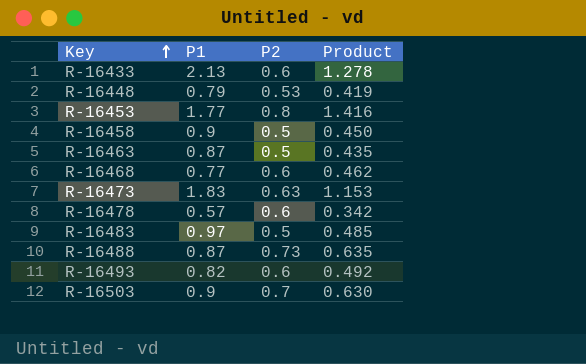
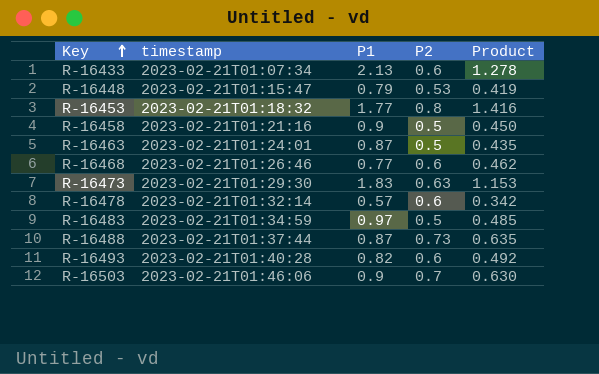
column timestamp | position: none -> 2

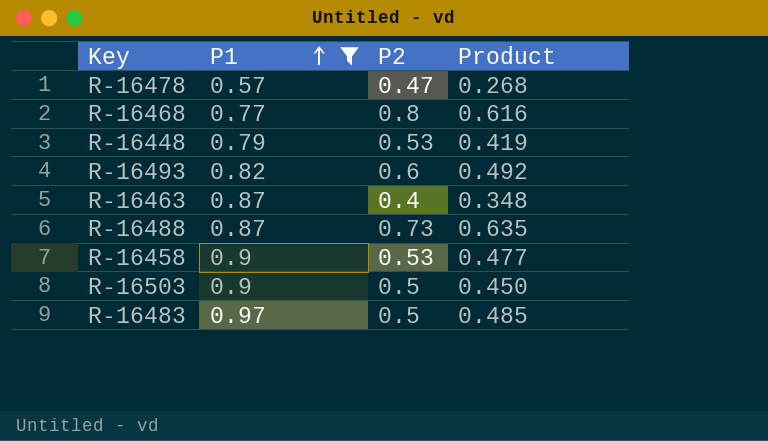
filter: none -> P1 <= 0.97
row order: Key ascending -> P1 ascending
column timestamp | position: 2 -> none
R-16478 | P2: 0.6 -> 0.47
R-16478 | Product: 0.342 -> 0.268
R-16468 | P2: 0.6 -> 0.8
R-16468 | Product: 0.462 -> 0.616
R-16463 | P2: 0.5 -> 0.4
R-16463 | Product: 0.435 -> 0.348
R-16458 | P2: 0.5 -> 0.53
R-16458 | Product: 0.450 -> 0.477
R-16503 | P2: 0.7 -> 0.5
R-16503 | Product: 0.630 -> 0.450

